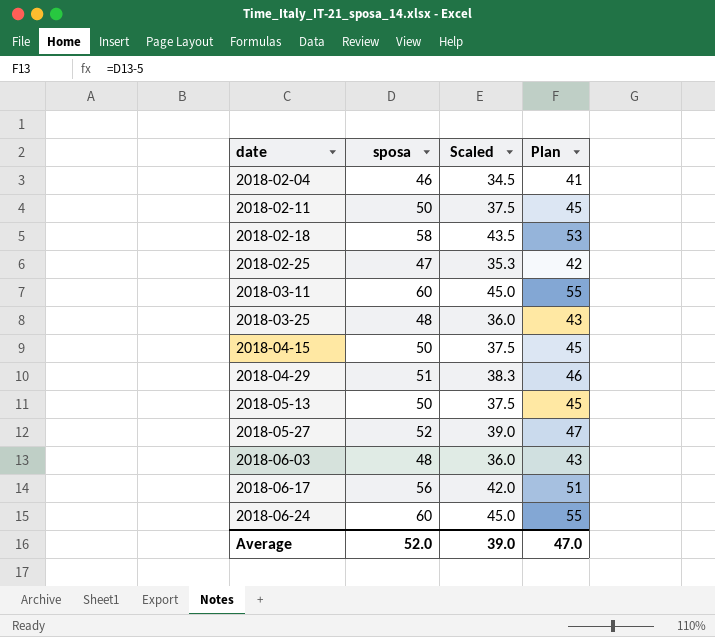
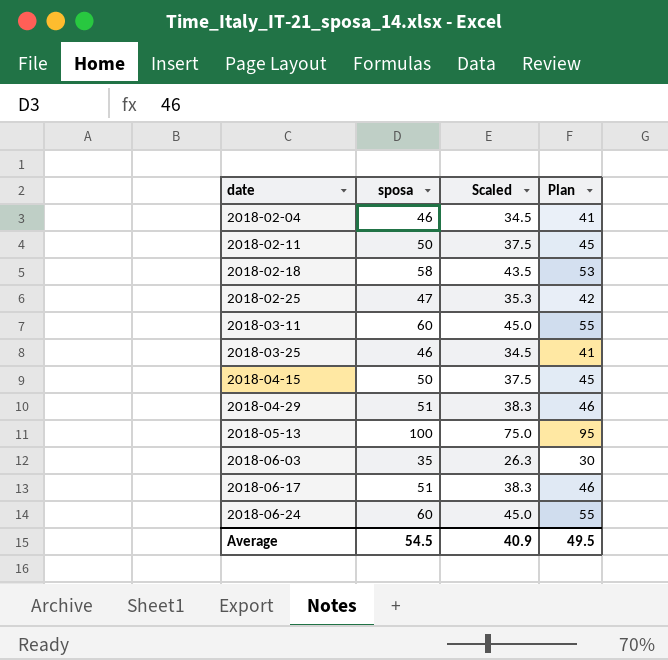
row 2018-05-27: 52 | 39.0 | 47 -> none
2018-03-25 | sposa: 48 -> 46
2018-03-25 | Scaled: 36.0 -> 34.5
2018-03-25 | Plan: 43 -> 41
2018-05-13 | sposa: 50 -> 100
2018-05-13 | Scaled: 37.5 -> 75.0
2018-05-13 | Plan: 45 -> 95
2018-06-03 | sposa: 48 -> 35
2018-06-03 | Scaled: 36.0 -> 26.3
2018-06-03 | Plan: 43 -> 30
2018-06-17 | sposa: 56 -> 51
2018-06-17 | Scaled: 42.0 -> 38.3
2018-06-17 | Plan: 51 -> 46
Average | sposa: 52.0 -> 54.5
Average | Scaled: 39.0 -> 40.9
Average | Plan: 47.0 -> 49.5

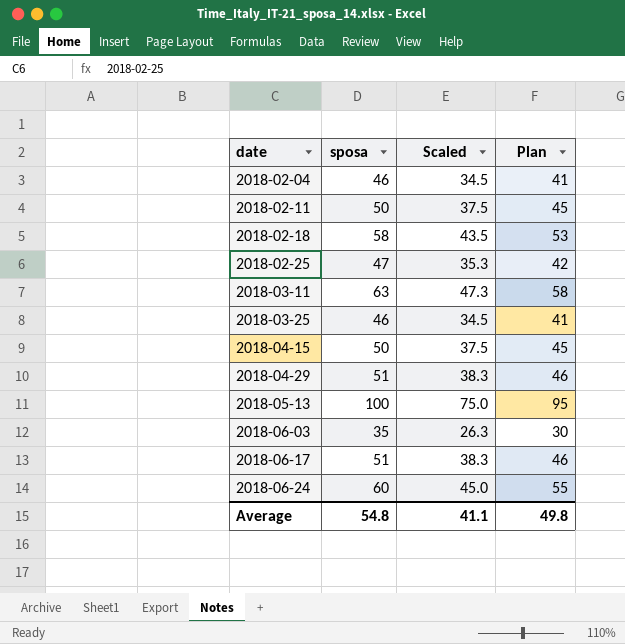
2018-03-11 | sposa: 60 -> 63
2018-03-11 | Scaled: 45.0 -> 47.3
2018-03-11 | Plan: 55 -> 58
Average | sposa: 54.5 -> 54.8
Average | Scaled: 40.9 -> 41.1
Average | Plan: 49.5 -> 49.8

